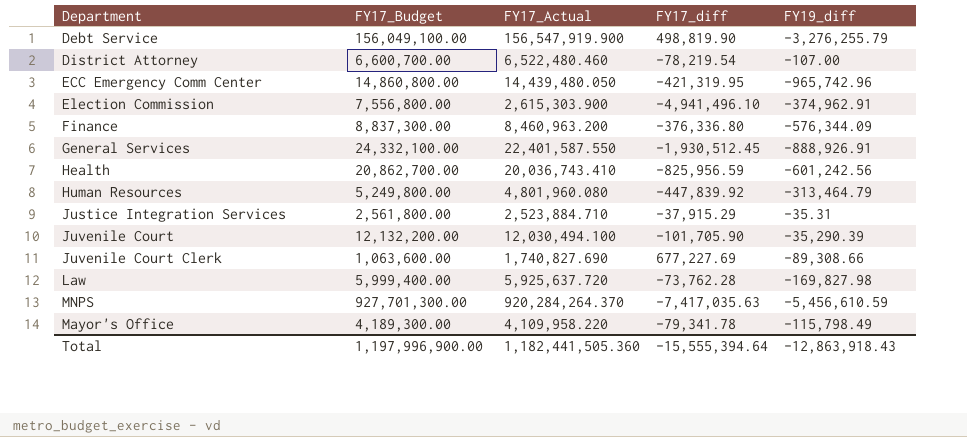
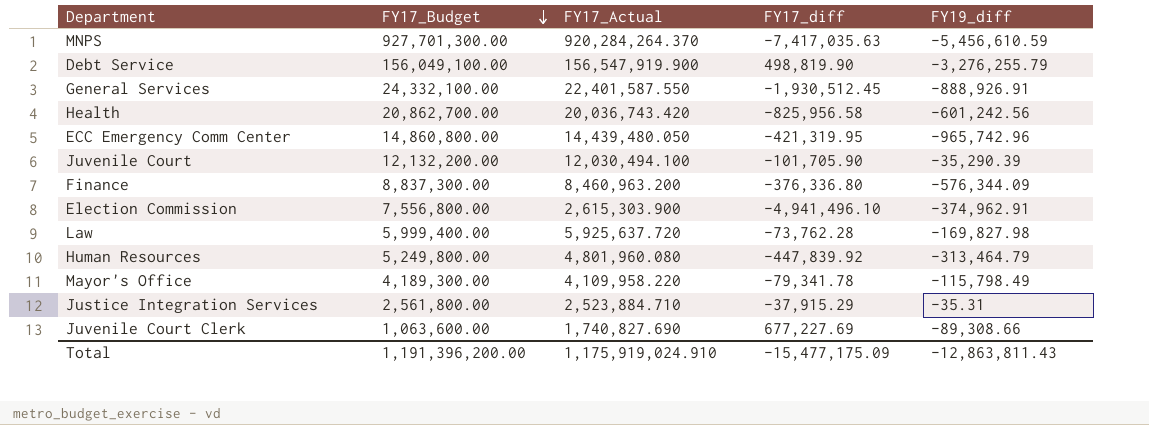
row order: none -> FY17_Budget descending
row District Attorney: 6,600,700.00 | 6,522,480.460 | -78,219.54 | -107.00 -> none
Health | FY17_Actual: 20,036,743.410 -> 20,036,743.420
Health | FY17_diff: -825,956.59 -> -825,956.58
Total | FY17_Budget: 1,197,996,900.00 -> 1,191,396,200.00
Total | FY17_Actual: 1,182,441,505.360 -> 1,175,919,024.910
Total | FY17_diff: -15,555,394.64 -> -15,477,175.09
Total | FY19_diff: -12,863,918.43 -> -12,863,811.43

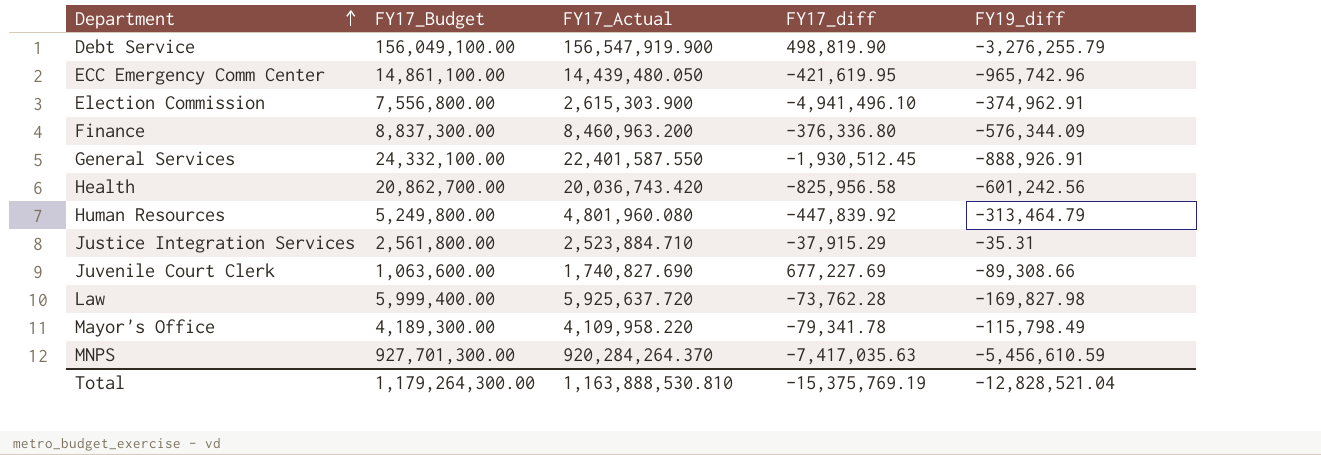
row order: FY17_Budget descending -> Department ascending
row Juvenile Court: 12,132,200.00 | 12,030,494.100 | -101,705.90 | -35,290.39 -> none
ECC Emergency Comm Center | FY17_Budget: 14,860,800.00 -> 14,861,100.00
ECC Emergency Comm Center | FY17_diff: -421,319.95 -> -421,619.95
Total | FY17_Budget: 1,191,396,200.00 -> 1,179,264,300.00
Total | FY17_Actual: 1,175,919,024.910 -> 1,163,888,530.810
Total | FY17_diff: -15,477,175.09 -> -15,375,769.19
Total | FY19_diff: -12,863,811.43 -> -12,828,521.04

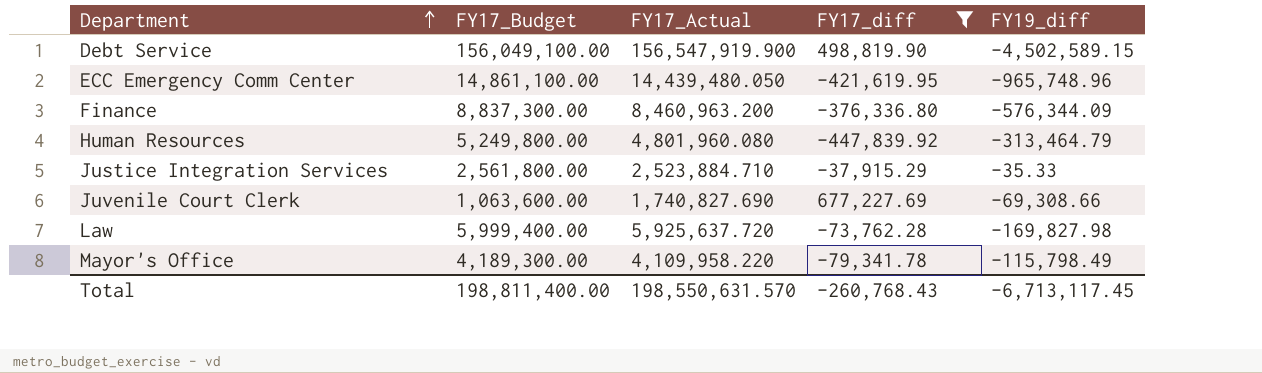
filter: none -> FY17_diff >= -447,839.92
Debt Service | FY19_diff: -3,276,255.79 -> -4,502,589.15
ECC Emergency Comm Center | FY19_diff: -965,742.96 -> -965,748.96
Justice Integration Services | FY19_diff: -35.31 -> -35.33
Juvenile Court Clerk | FY19_diff: -89,308.66 -> -69,308.66
Total | FY17_Budget: 1,179,264,300.00 -> 198,811,400.00
Total | FY17_Actual: 1,163,888,530.810 -> 198,550,631.570
Total | FY17_diff: -15,375,769.19 -> -260,768.43
Total | FY19_diff: -12,828,521.04 -> -6,713,117.45

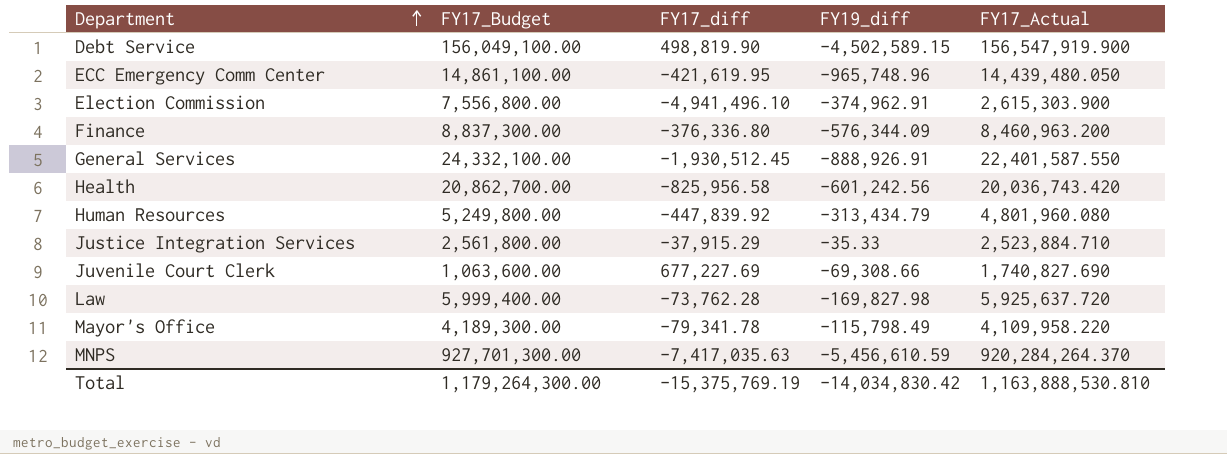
filter: FY17_diff >= -447,839.92 -> none
column FY17_Actual | position: 3 -> 5
Human Resources | FY19_diff: -313,464.79 -> -313,434.79
Total | FY17_Budget: 198,811,400.00 -> 1,179,264,300.00
Total | FY17_diff: -260,768.43 -> -15,375,769.19
Total | FY19_diff: -6,713,117.45 -> -14,034,830.42
Total | FY17_Actual: 198,550,631.570 -> 1,163,888,530.810

